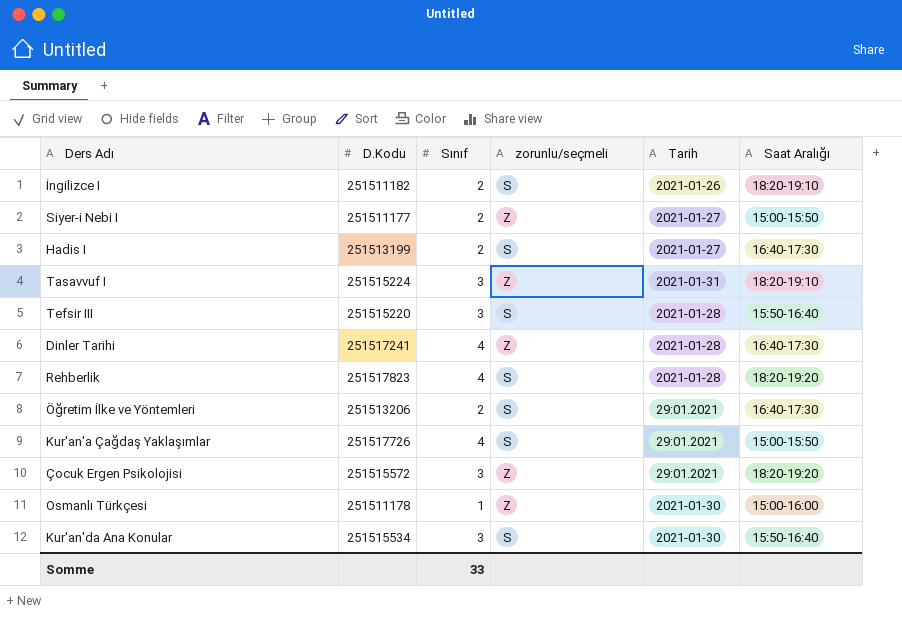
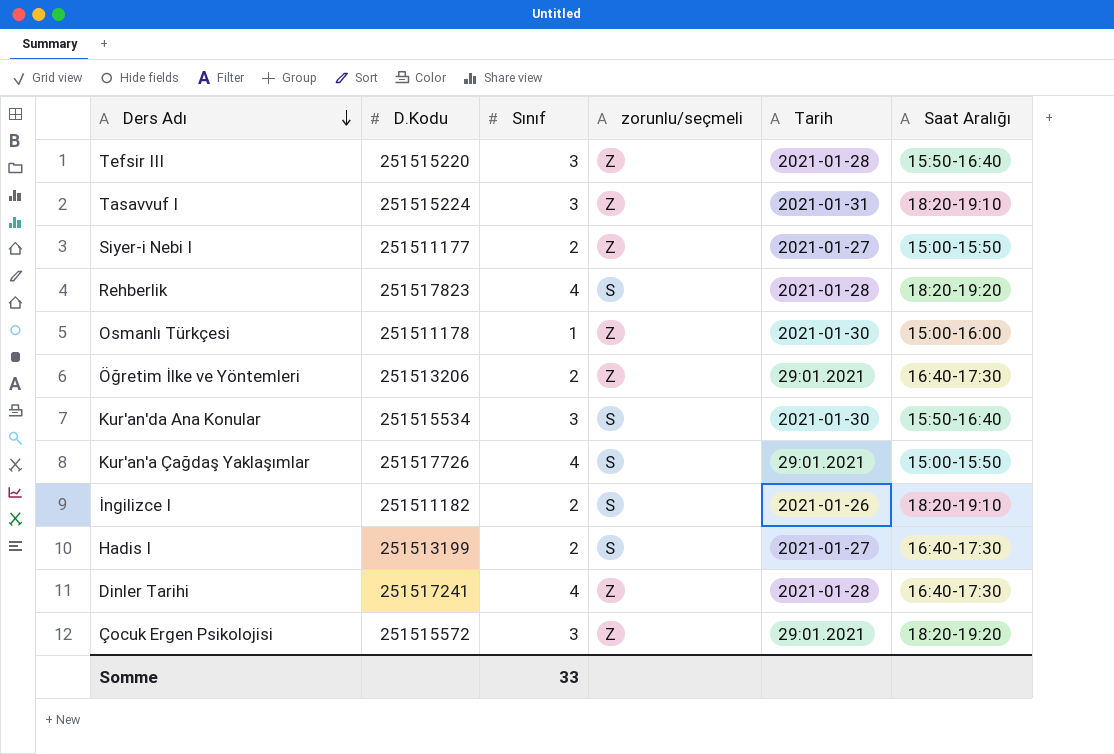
row order: none -> Ders Adı descending
Tefsir III | zorunlu/seçmeli: S -> Z
Öğretim İlke ve Yöntemleri | zorunlu/seçmeli: S -> Z

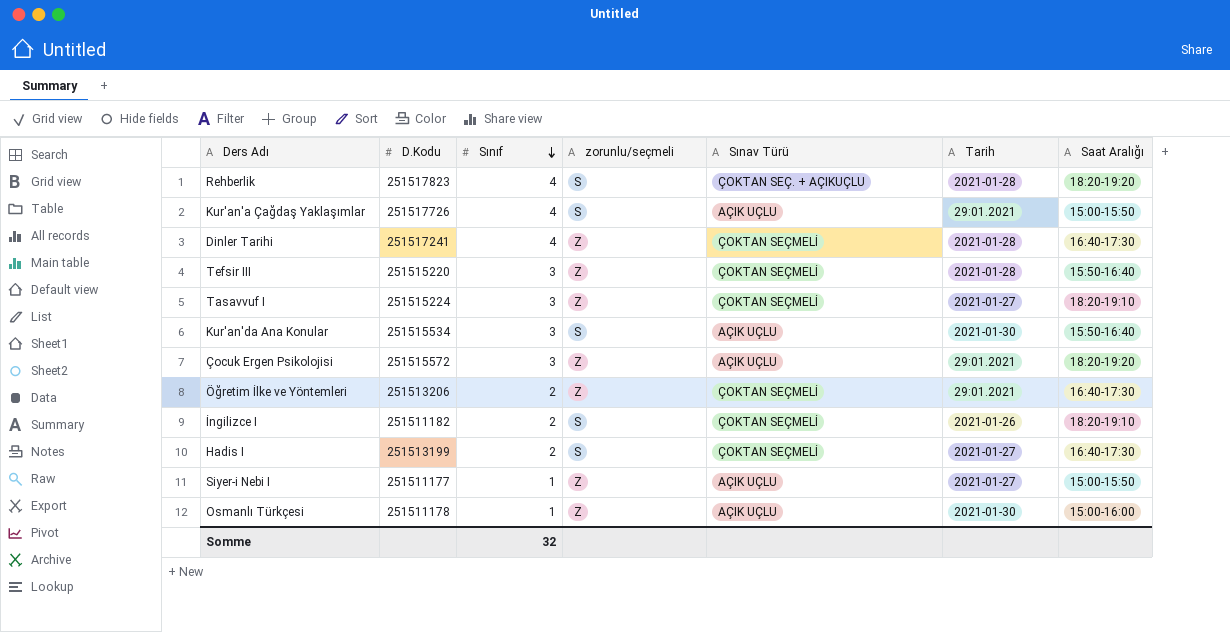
row order: Ders Adı descending -> Sınıf descending
column Sınav Türü | position: none -> 5
Tasavvuf I | Tarih: 2021-01-31 -> 2021-01-27
Siyer-i Nebi I | Sınıf: 2 -> 1
Somme | Sınıf: 33 -> 32

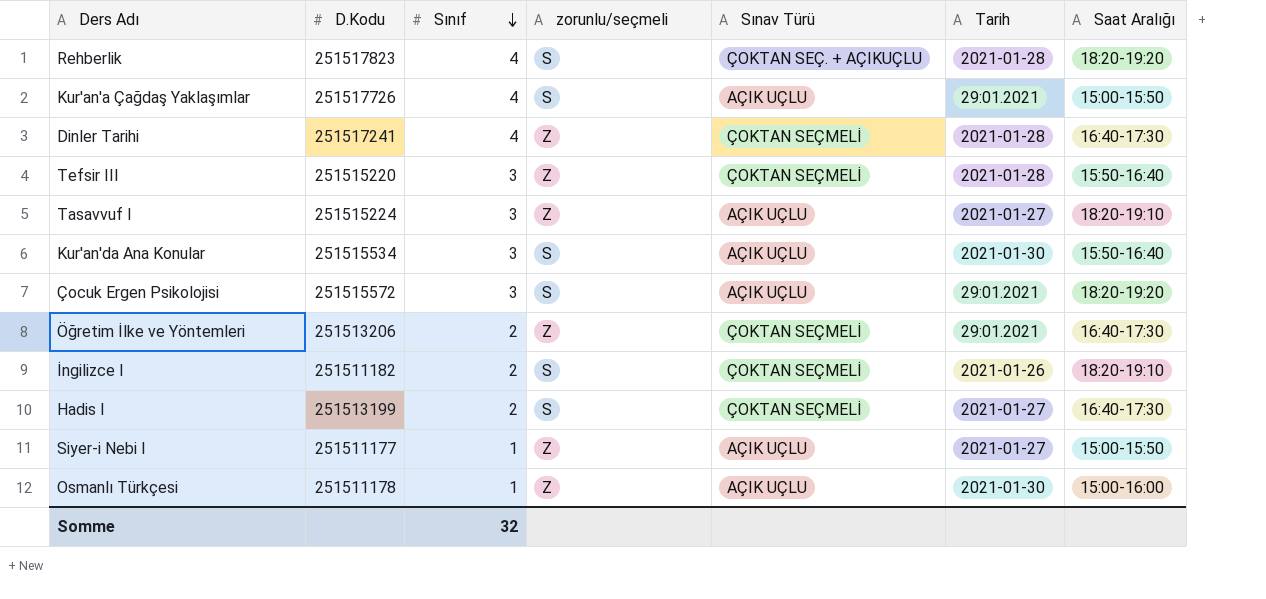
Tasavvuf I | Sınav Türü: ÇOKTAN SEÇMELİ -> AÇIK UÇLU
Çocuk Ergen Psikolojisi | zorunlu/seçmeli: Z -> S

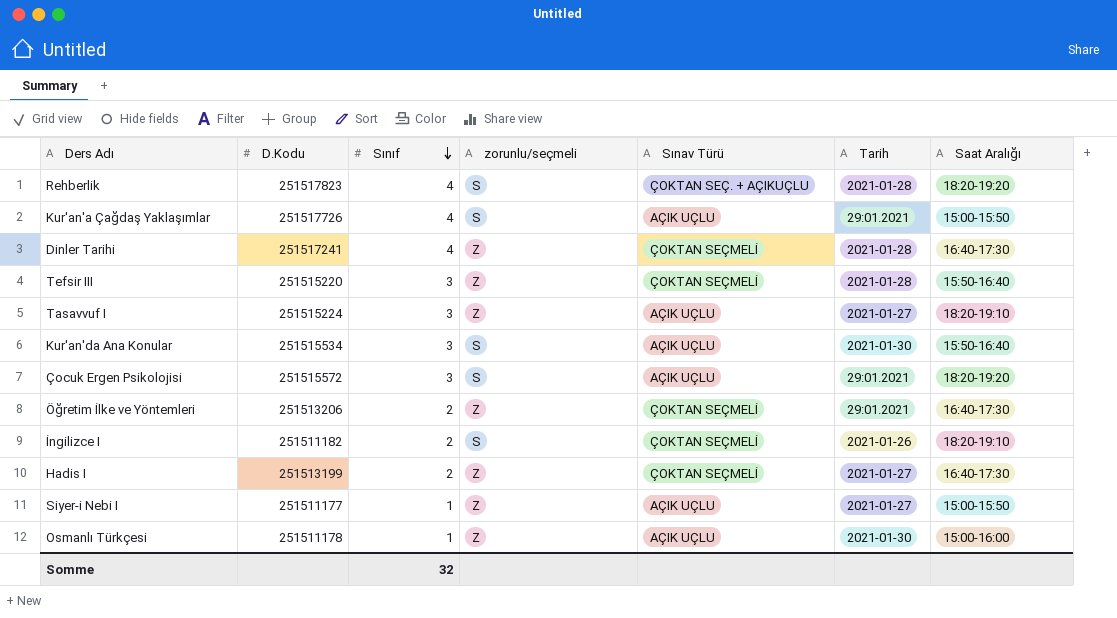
Hadis I | zorunlu/seçmeli: S -> Z

